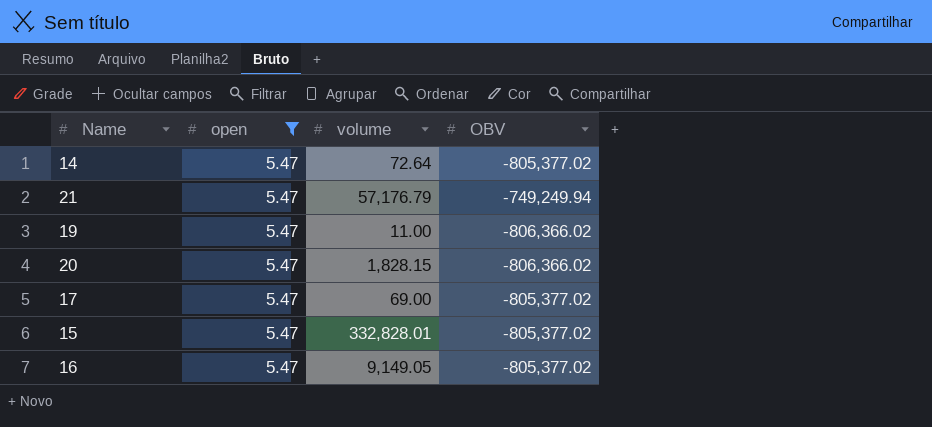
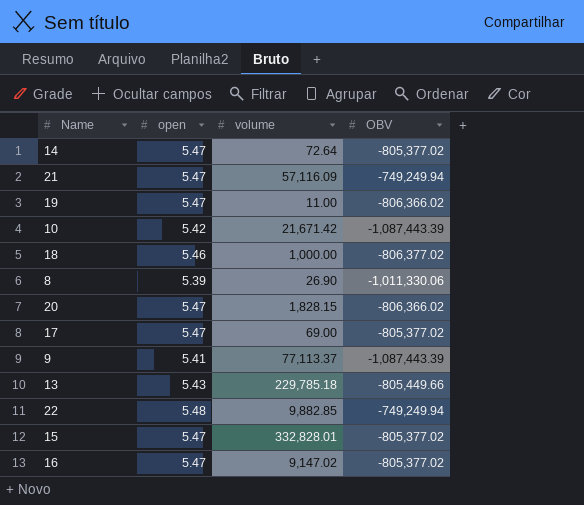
filter: open = 5.47 -> none
21 | volume: 57,176.79 -> 57,116.09
16 | volume: 9,149.05 -> 9,147.02

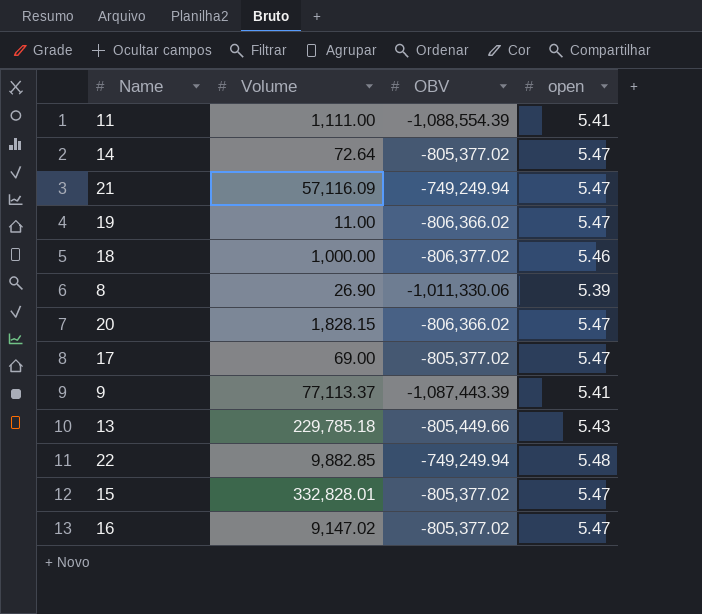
column name: volume -> Volume
column open | position: 2 -> 4
row 10: 5.42 | 21,671.42 | -1,087,443.39 -> none
row 11: none -> 1,111.00 | -1,088,554.39 | 5.41

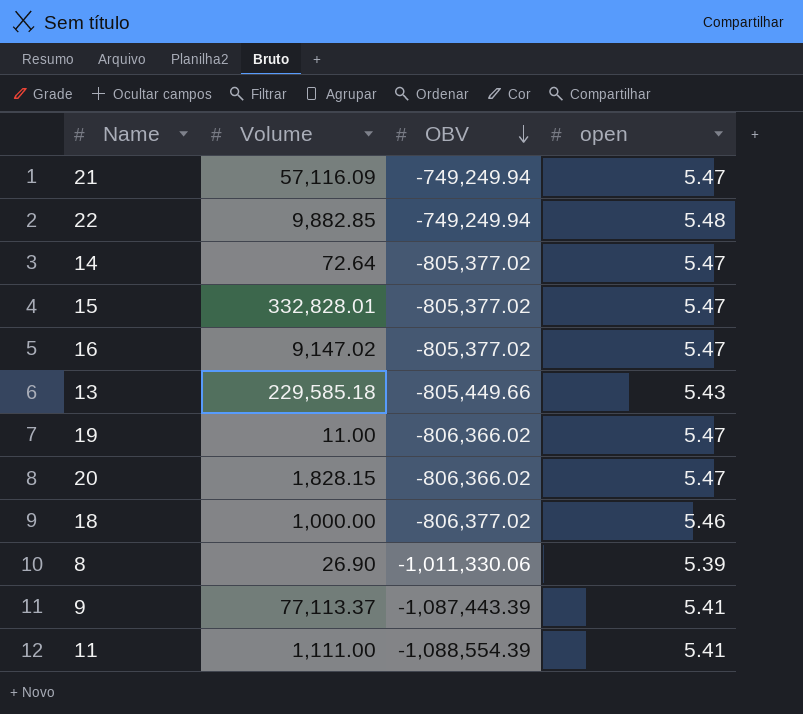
row order: none -> OBV descending
row 17: 69.00 | -805,377.02 | 5.47 -> none
13 | Volume: 229,785.18 -> 229,585.18

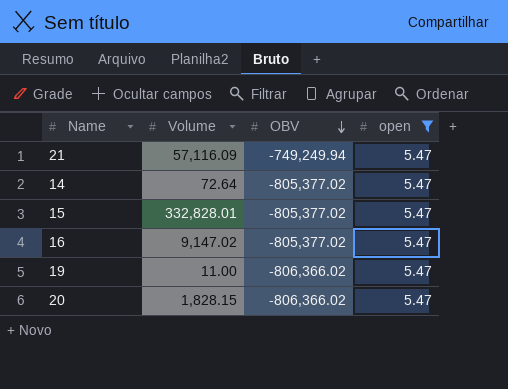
filter: none -> open = 5.47

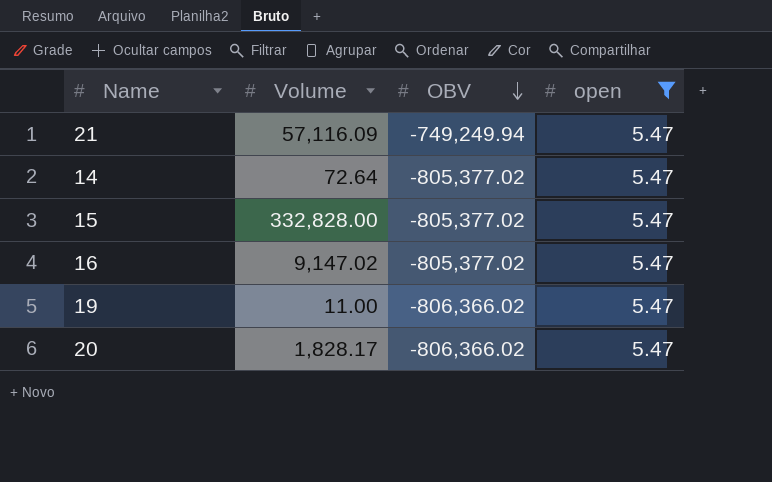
15 | Volume: 332,828.01 -> 332,828.00
20 | Volume: 1,828.15 -> 1,828.17

